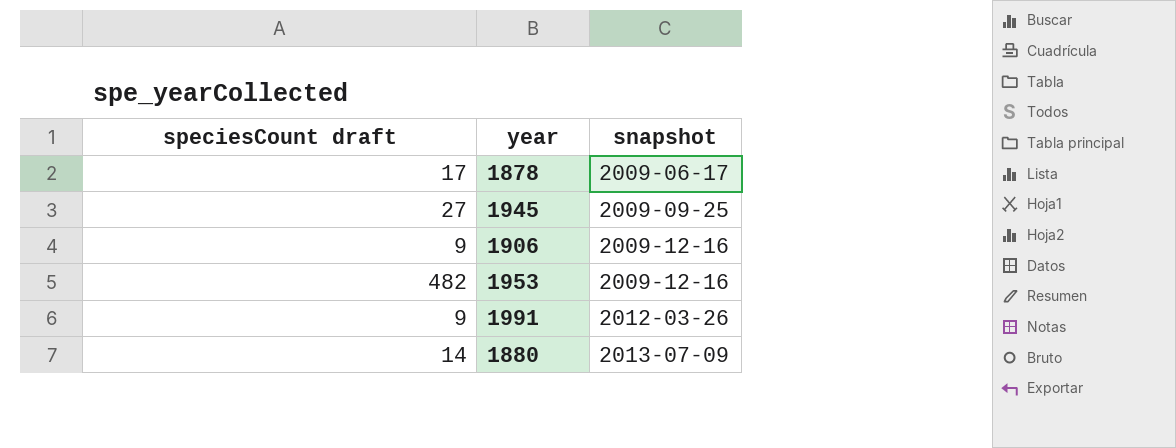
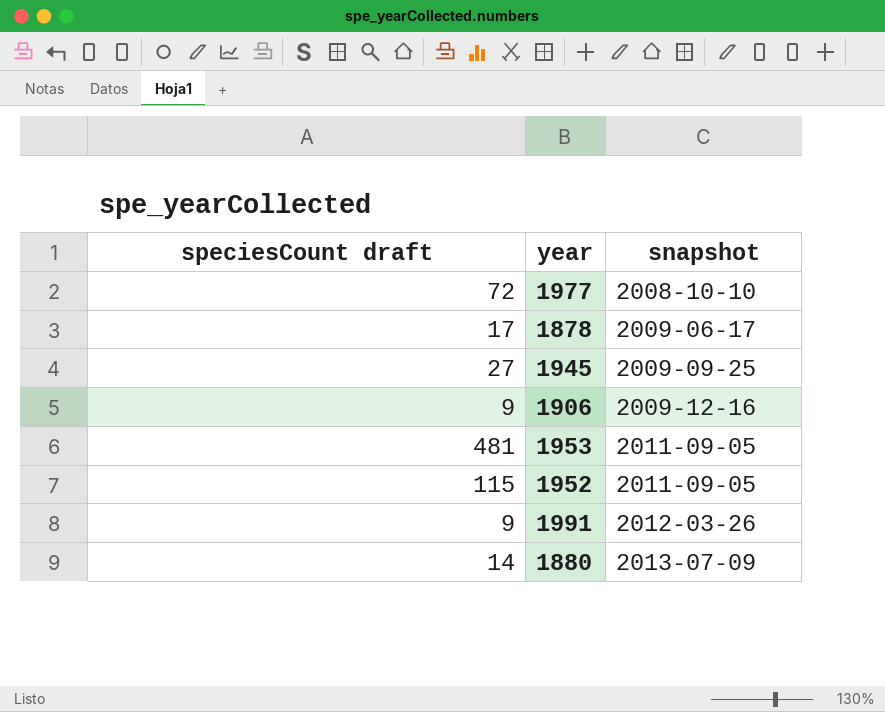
row 1977: none -> 72 | 2008-10-10
1953 | speciesCount draft: 482 -> 481
1953 | snapshot: 2009-12-16 -> 2011-09-05
row 1952: none -> 115 | 2011-09-05

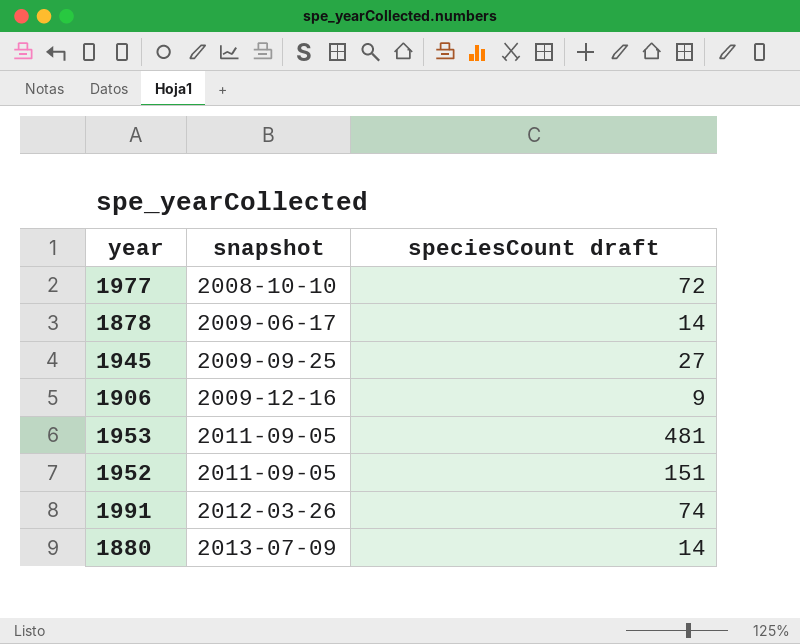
column speciesCount draft | position: 1 -> 3
1878 | speciesCount draft: 17 -> 14
1952 | speciesCount draft: 115 -> 151
1991 | speciesCount draft: 9 -> 74

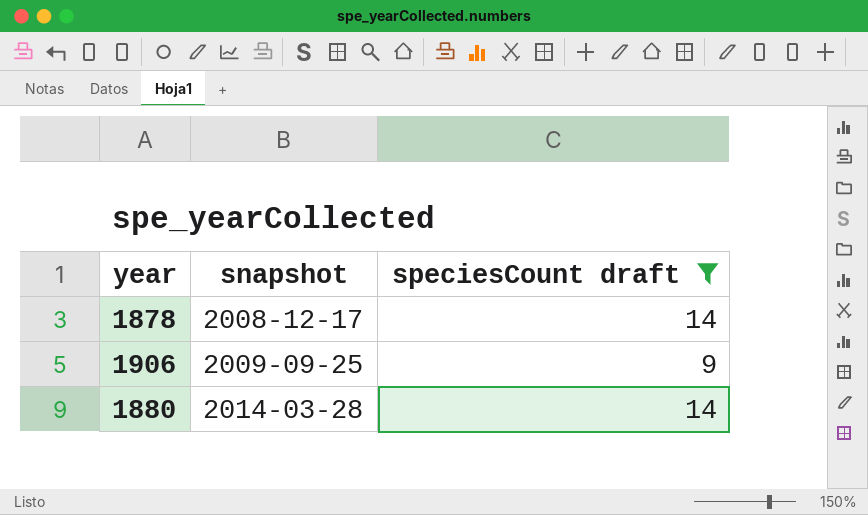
filter: none -> speciesCount draft <= 14
1878 | snapshot: 2009-06-17 -> 2008-12-17
1906 | snapshot: 2009-12-16 -> 2009-09-25
1880 | snapshot: 2013-07-09 -> 2014-03-28

